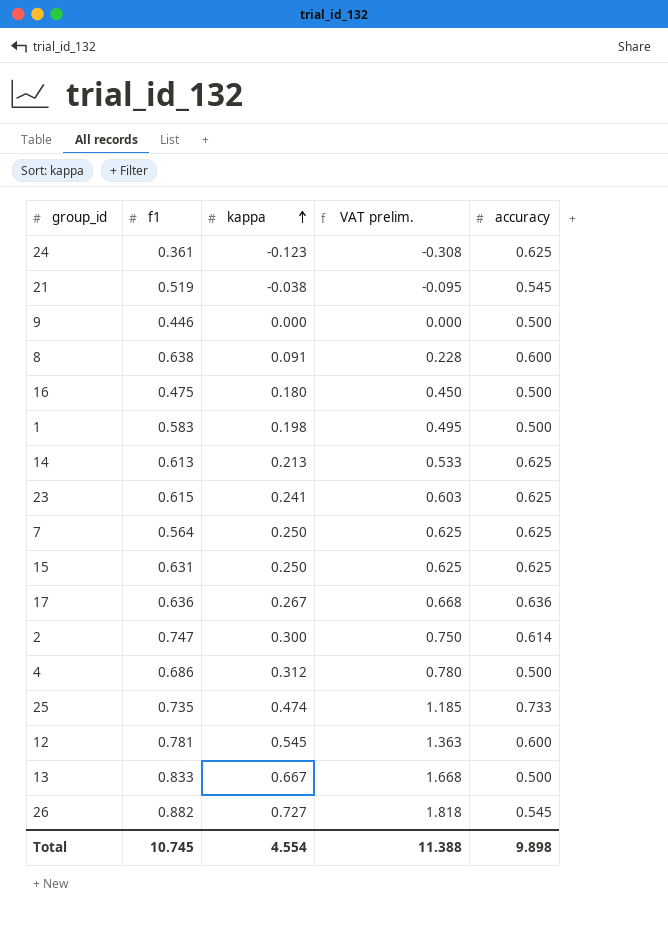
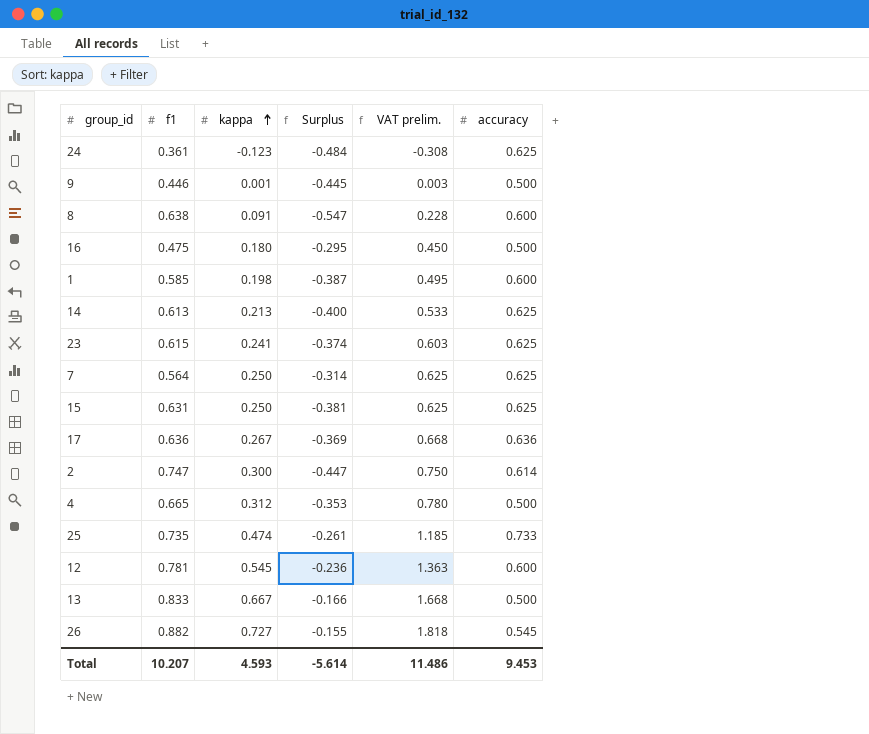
column Surplus | formula: none -> [kappa] - [f1]
row 21: 0.519 | -0.038 | -0.095 | 0.545 -> none
9 | kappa: 0.000 -> 0.001
9 | VAT prelim.: 0.000 -> 0.003
1 | f1: 0.583 -> 0.585
1 | accuracy: 0.500 -> 0.600
4 | f1: 0.686 -> 0.665
Total | f1: 10.745 -> 10.207
Total | kappa: 4.554 -> 4.593
Total | VAT prelim.: 11.388 -> 11.486
Total | accuracy: 9.898 -> 9.453

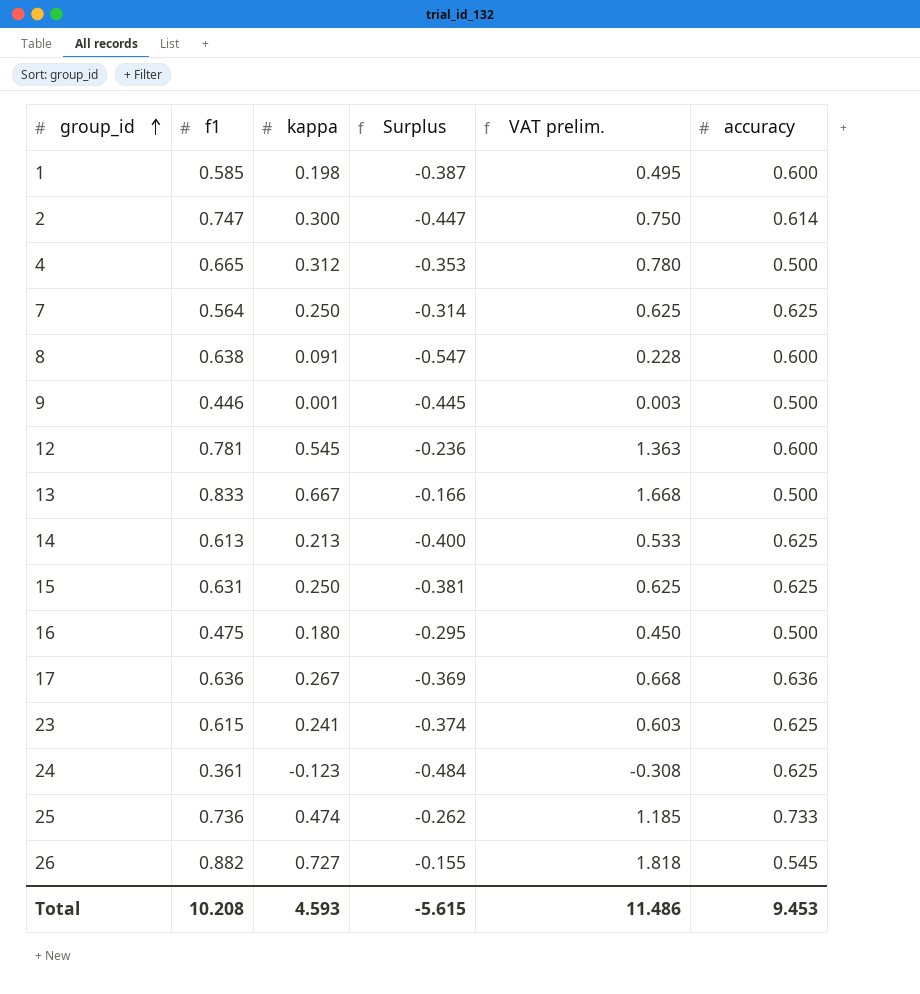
row order: kappa ascending -> group_id ascending
25 | f1: 0.735 -> 0.736
25 | Surplus: -0.261 -> -0.262
Total | f1: 10.207 -> 10.208
Total | Surplus: -5.614 -> -5.615

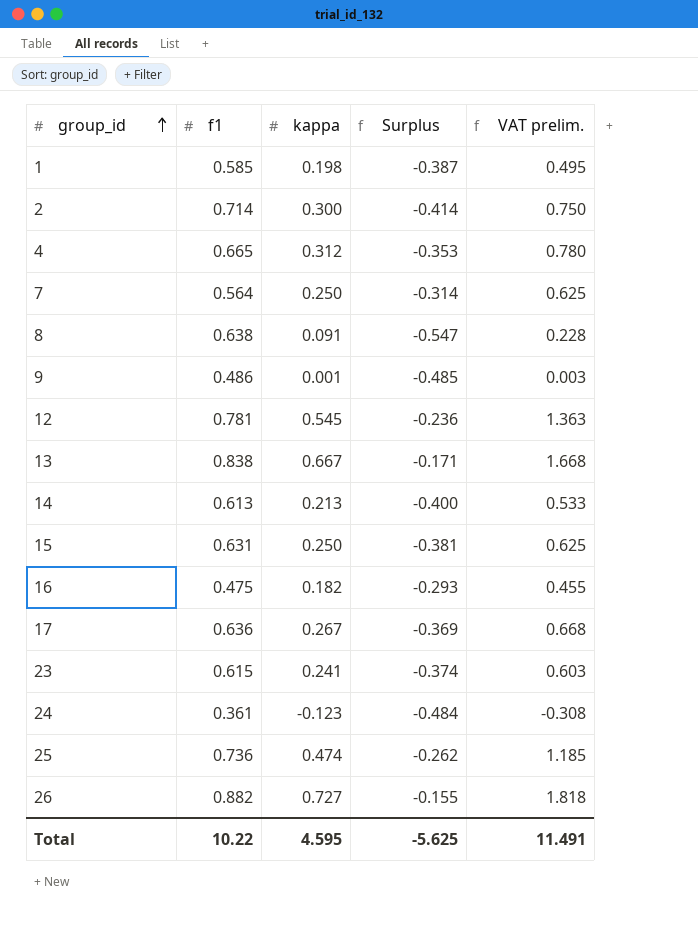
column accuracy | position: 6 -> none
2 | f1: 0.747 -> 0.714
2 | Surplus: -0.447 -> -0.414
9 | f1: 0.446 -> 0.486
9 | Surplus: -0.445 -> -0.485
13 | f1: 0.833 -> 0.838
13 | Surplus: -0.166 -> -0.171
16 | kappa: 0.180 -> 0.182
16 | Surplus: -0.295 -> -0.293
16 | VAT prelim.: 0.450 -> 0.455
Total | f1: 10.208 -> 10.22
Total | kappa: 4.593 -> 4.595
Total | Surplus: -5.615 -> -5.625
Total | VAT prelim.: 11.486 -> 11.491

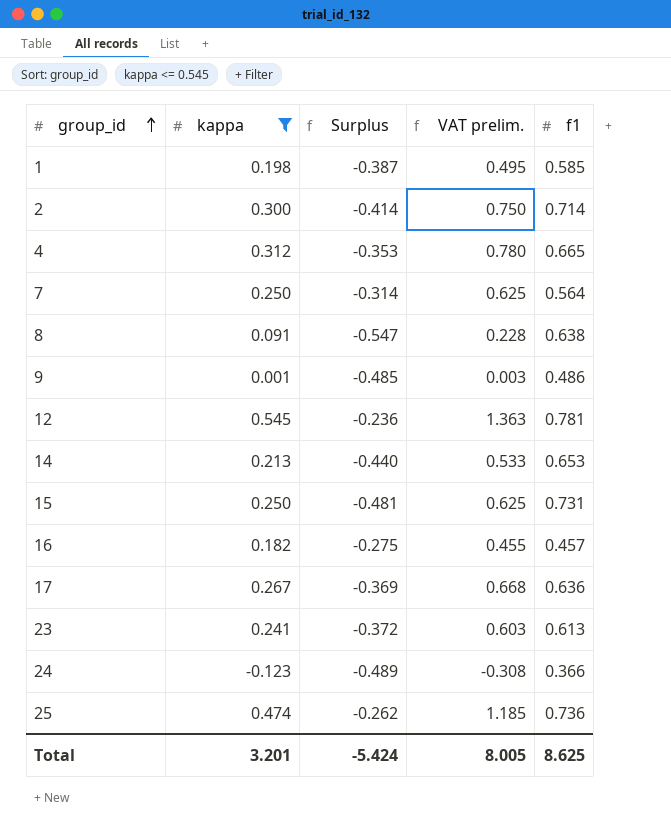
filter: none -> kappa <= 0.545
column f1 | position: 2 -> 5
14 | Surplus: -0.400 -> -0.440
14 | f1: 0.613 -> 0.653
15 | Surplus: -0.381 -> -0.481
15 | f1: 0.631 -> 0.731
16 | Surplus: -0.293 -> -0.275
16 | f1: 0.475 -> 0.457
23 | Surplus: -0.374 -> -0.372
23 | f1: 0.615 -> 0.613
24 | Surplus: -0.484 -> -0.489
24 | f1: 0.361 -> 0.366
Total | kappa: 4.595 -> 3.201
Total | Surplus: -5.625 -> -5.424
Total | VAT prelim.: 11.491 -> 8.005
Total | f1: 10.22 -> 8.625

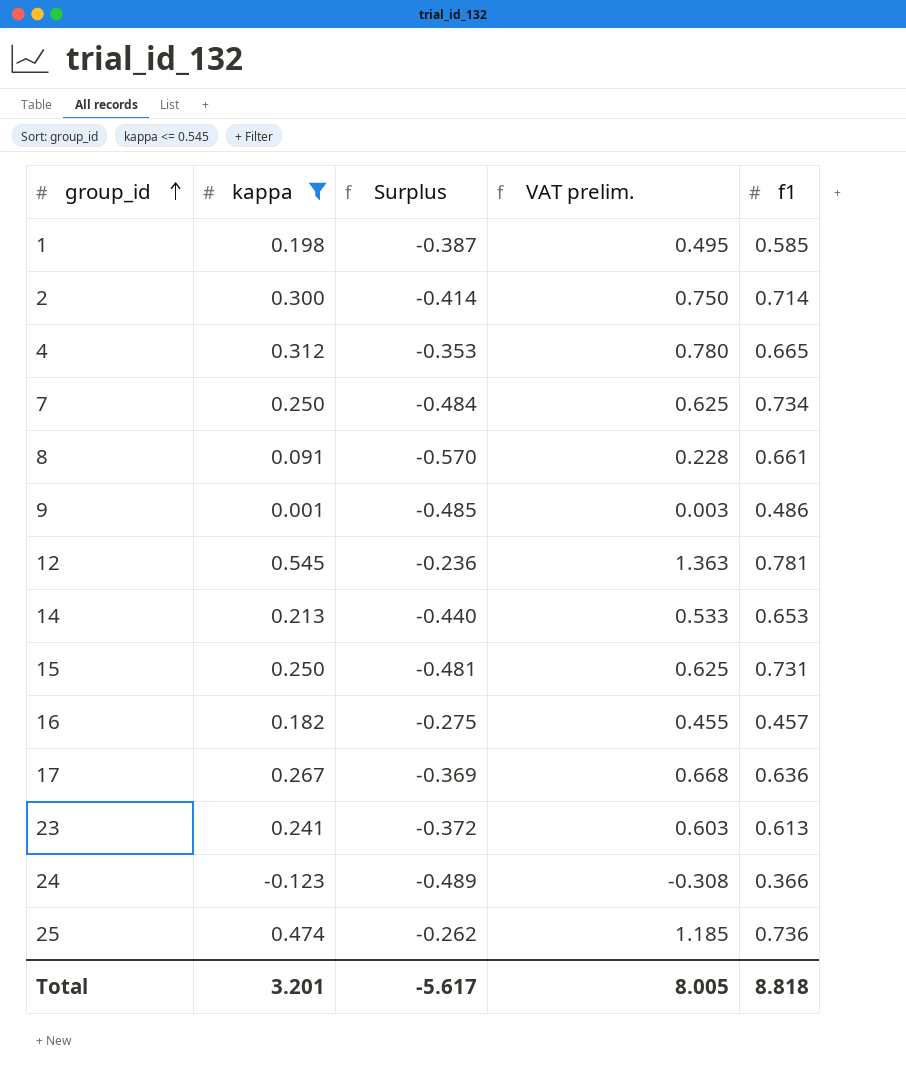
7 | Surplus: -0.314 -> -0.484
7 | f1: 0.564 -> 0.734
8 | Surplus: -0.547 -> -0.570
8 | f1: 0.638 -> 0.661
Total | Surplus: -5.424 -> -5.617
Total | f1: 8.625 -> 8.818

